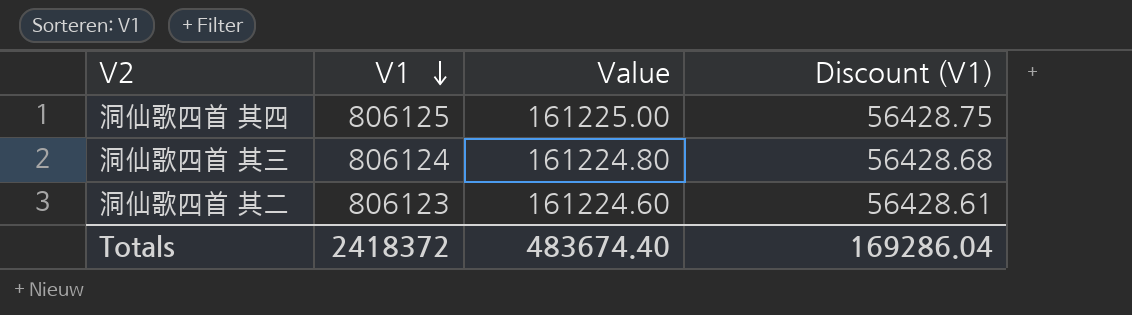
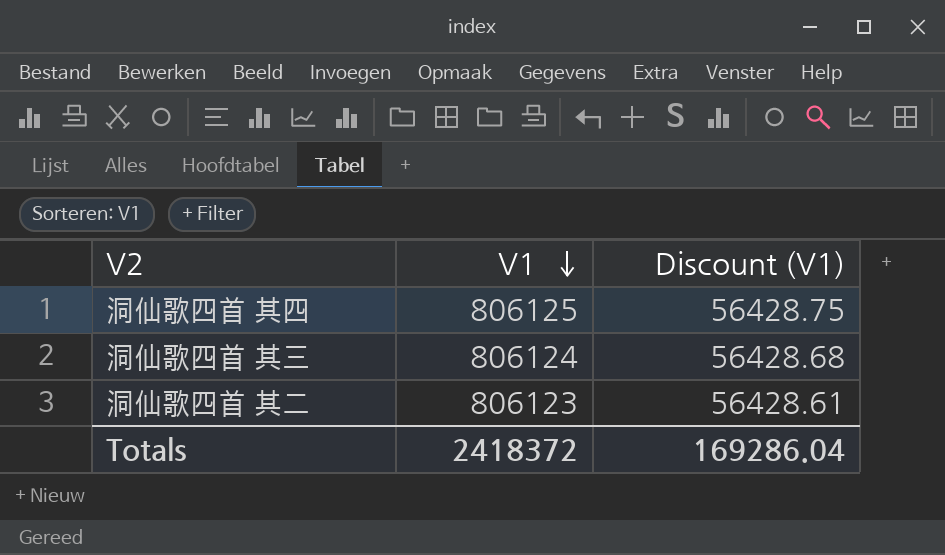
column Value | formula: [V1] * 0.2 -> none

